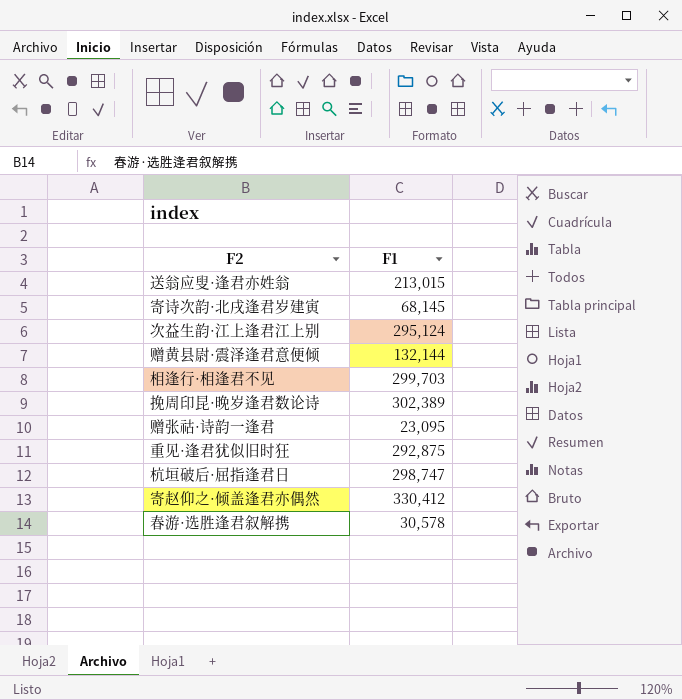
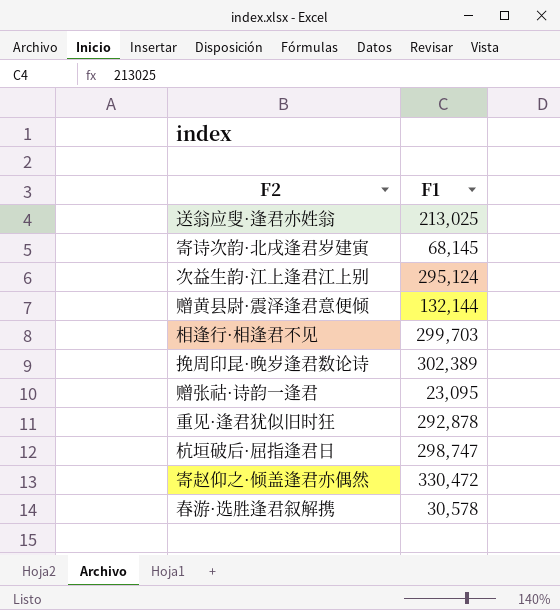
送翁应叟·逢君亦姓翁 | F1: 213,015 -> 213,025
重见·逢君犹似旧时狂 | F1: 292,875 -> 292,878
寄赵仰之·倾盖逢君亦偶然 | F1: 330,412 -> 330,472

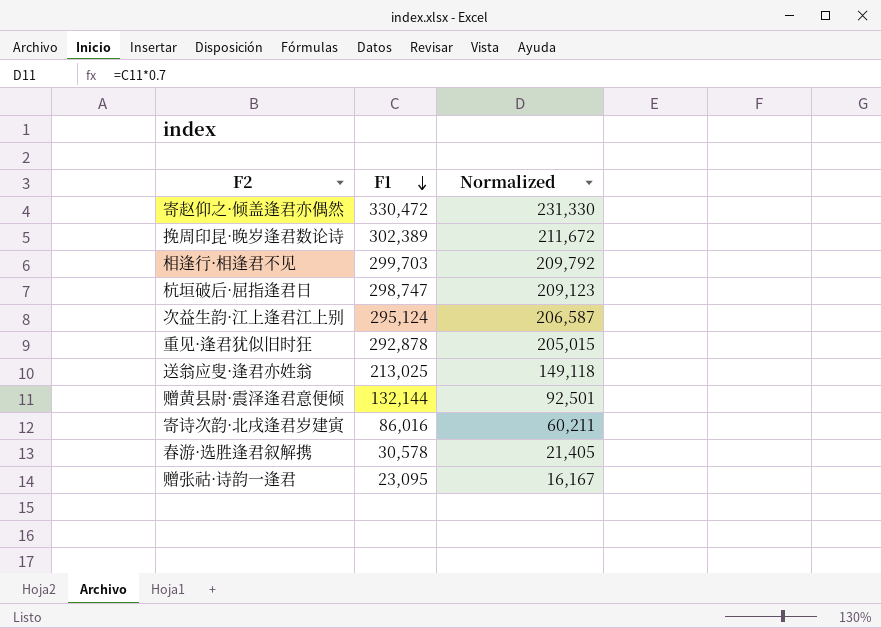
row order: none -> F1 descending
column Normalized | formula: none -> [F1] * 0.7
寄诗次韵·北戌逢君岁建寅 | F1: 68,145 -> 86,016

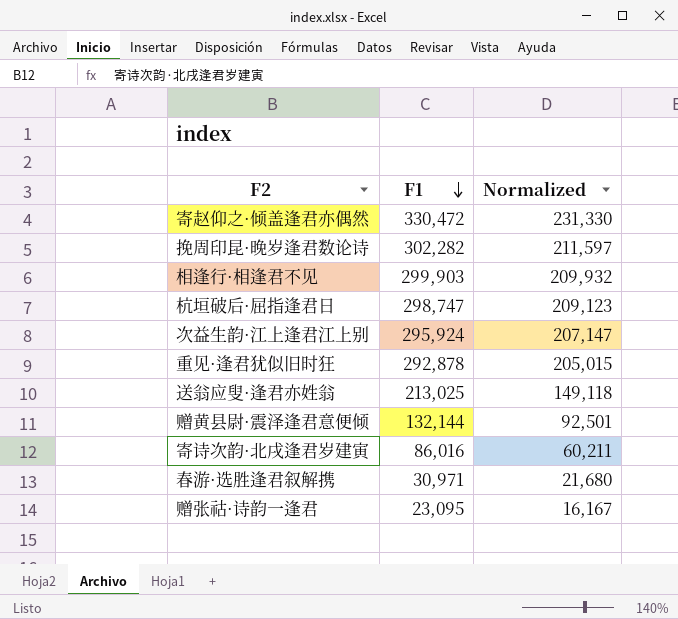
挽周印昆·晚岁逢君数论诗 | F1: 302,389 -> 302,282
挽周印昆·晚岁逢君数论诗 | Normalized: 211,672 -> 211,597
相逢行·相逢君不见 | F1: 299,703 -> 299,903
相逢行·相逢君不见 | Normalized: 209,792 -> 209,932
次益生韵·江上逢君江上别 | F1: 295,124 -> 295,924
次益生韵·江上逢君江上别 | Normalized: 206,587 -> 207,147
春游·选胜逢君叙解携 | F1: 30,578 -> 30,971
春游·选胜逢君叙解携 | Normalized: 21,405 -> 21,680

